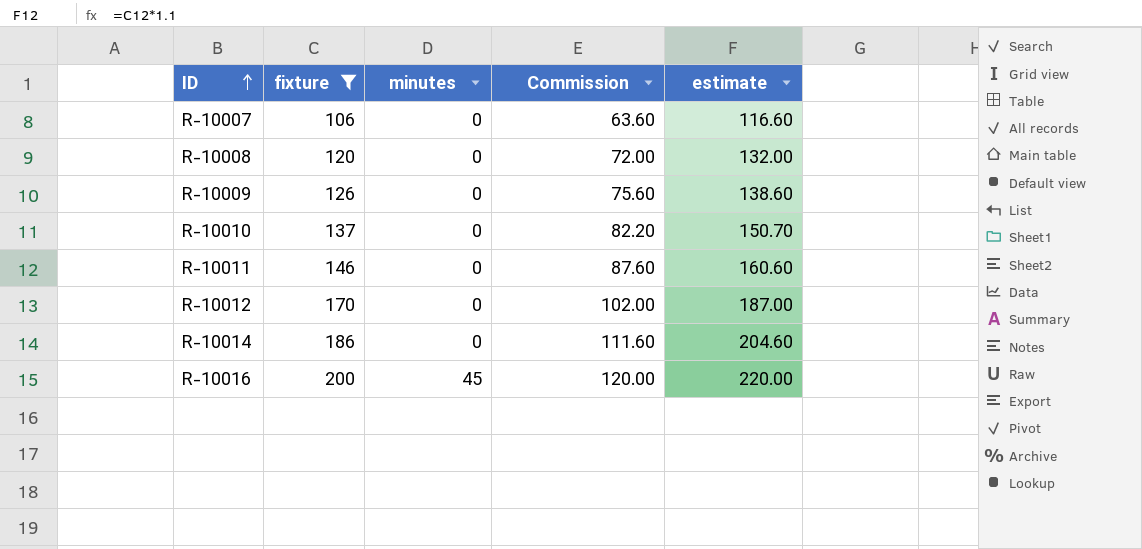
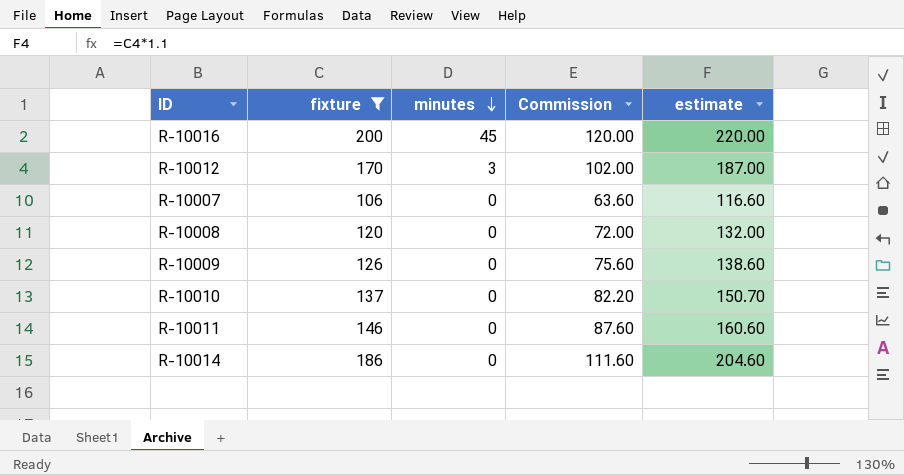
row order: ID ascending -> minutes descending
R-10012 | minutes: 0 -> 3

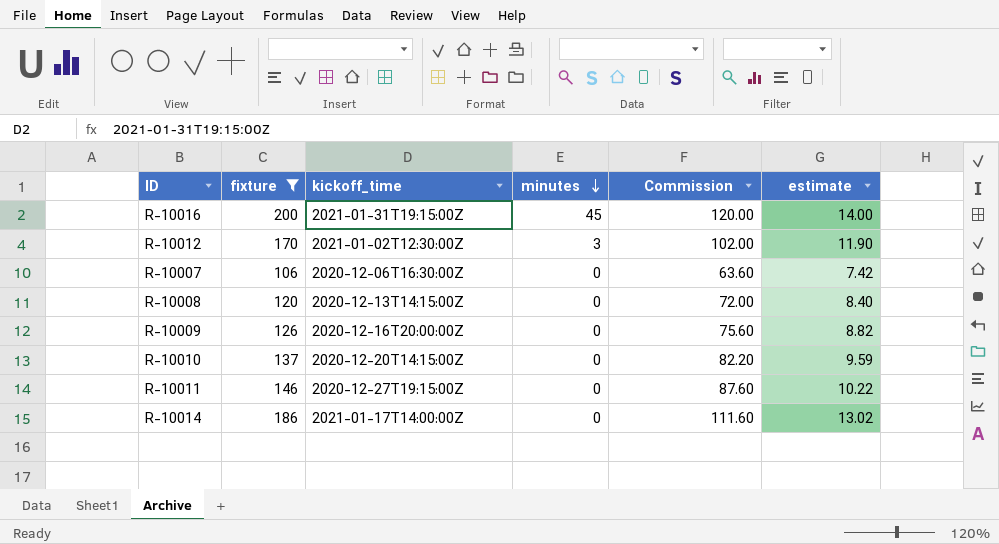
column kickoff_time | position: none -> 3
column estimate | formula: [fixture] * 1.1 -> [fixture] * 0.07

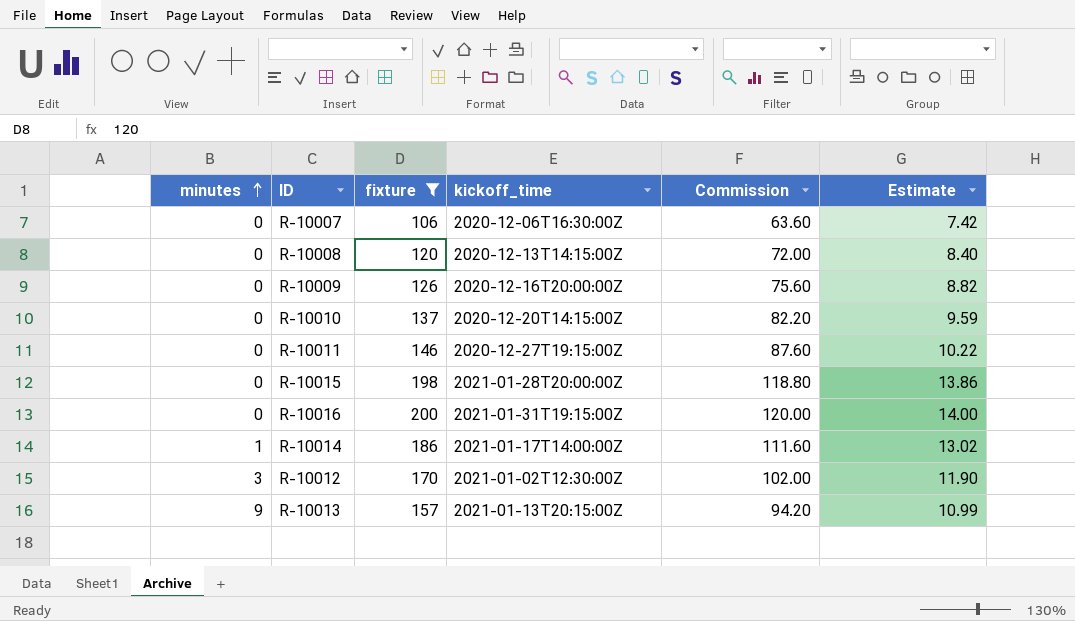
row order: minutes descending -> minutes ascending
column minutes | position: 4 -> 1
column name: estimate -> Estimate
row R-10015: none -> 0 | 198 | 2021-01-28T20:00:00Z | 118.80 | 13.86
R-10016 | minutes: 45 -> 0
R-10014 | minutes: 0 -> 1
row R-10013: none -> 9 | 157 | 2021-01-13T20:15:00Z | 94.20 | 10.99

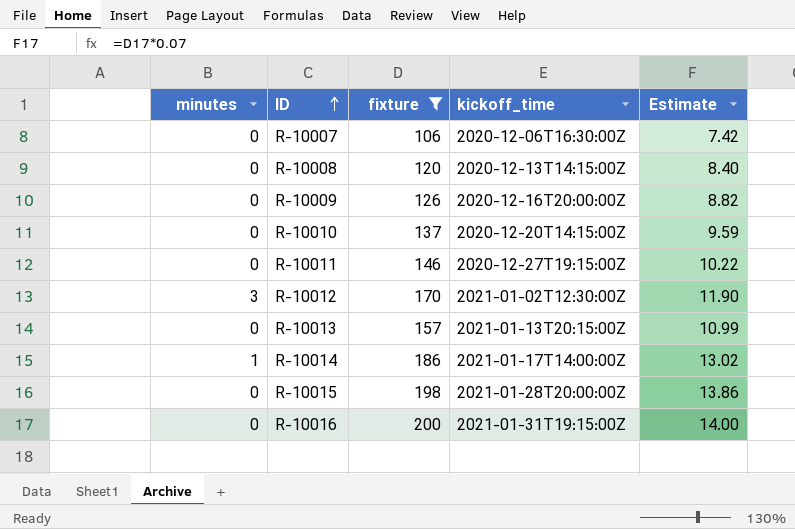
row order: minutes ascending -> ID ascending
column Commission | formula: [fixture] * 0.6 -> none
R-10013 | minutes: 9 -> 0

